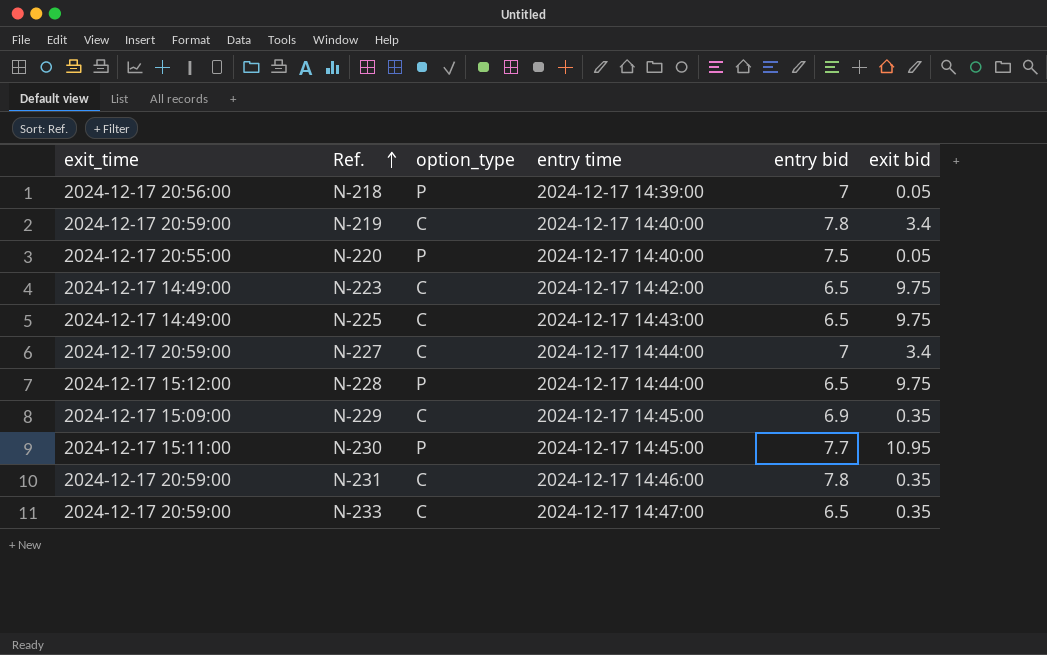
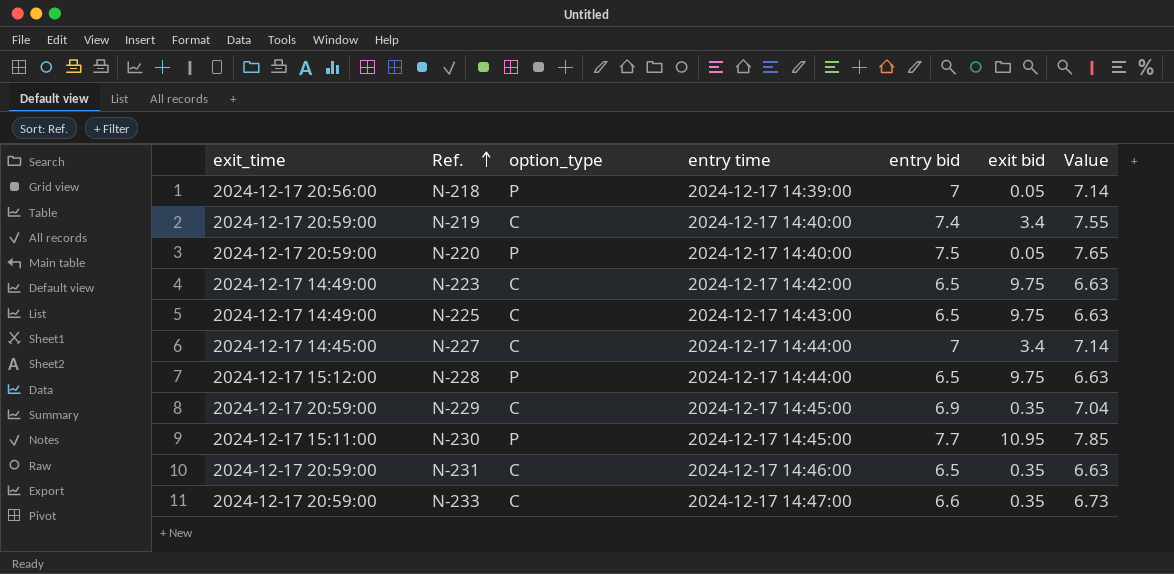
column Value | formula: none -> [entry bid] * 1.02
N-219 | entry bid: 7.8 -> 7.4
N-220 | exit_time: 2024-12-17 20:55:00 -> 2024-12-17 20:59:00
N-227 | exit_time: 2024-12-17 20:59:00 -> 2024-12-17 14:45:00
N-229 | exit_time: 2024-12-17 15:09:00 -> 2024-12-17 20:59:00
N-231 | entry bid: 7.8 -> 6.5
N-233 | entry bid: 6.5 -> 6.6

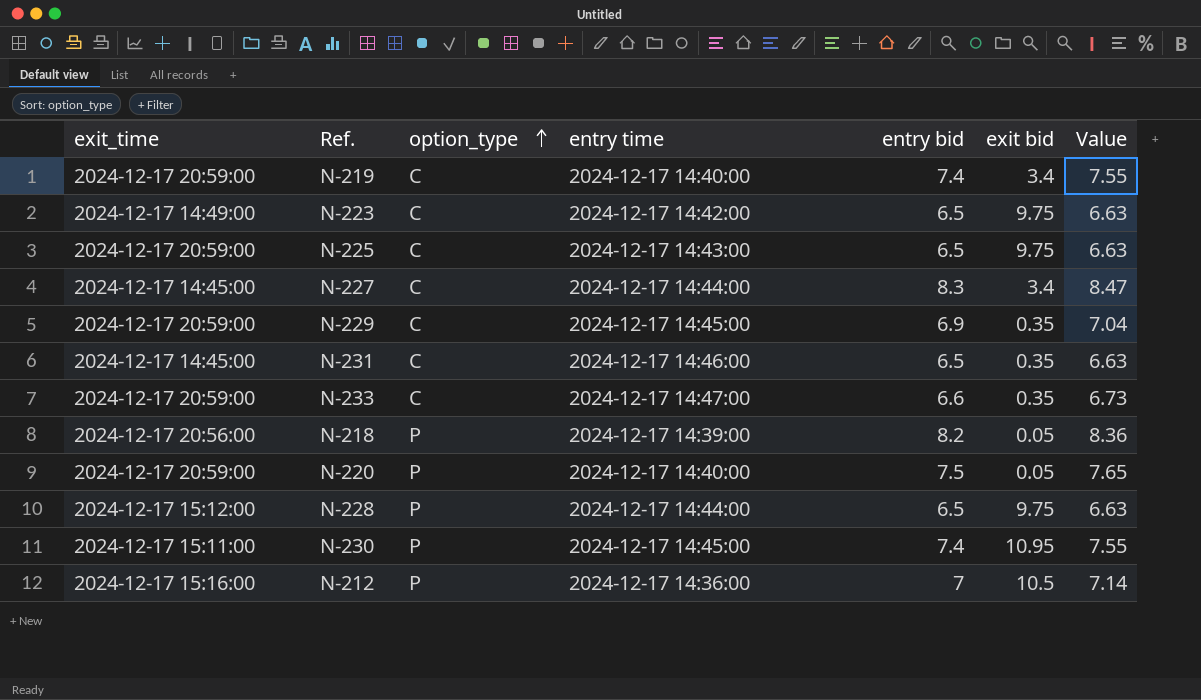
row order: Ref. ascending -> option_type ascending
N-225 | exit_time: 2024-12-17 14:49:00 -> 2024-12-17 20:59:00
N-227 | entry bid: 7 -> 8.3
N-227 | Value: 7.14 -> 8.47
N-231 | exit_time: 2024-12-17 20:59:00 -> 2024-12-17 14:45:00
N-218 | entry bid: 7 -> 8.2
N-218 | Value: 7.14 -> 8.36
N-230 | entry bid: 7.7 -> 7.4
N-230 | Value: 7.85 -> 7.55
row N-212: none -> 2024-12-17 15:16:00 | P | 2024-12-17 14:36:00 | 7 | 10.5 | 7.14

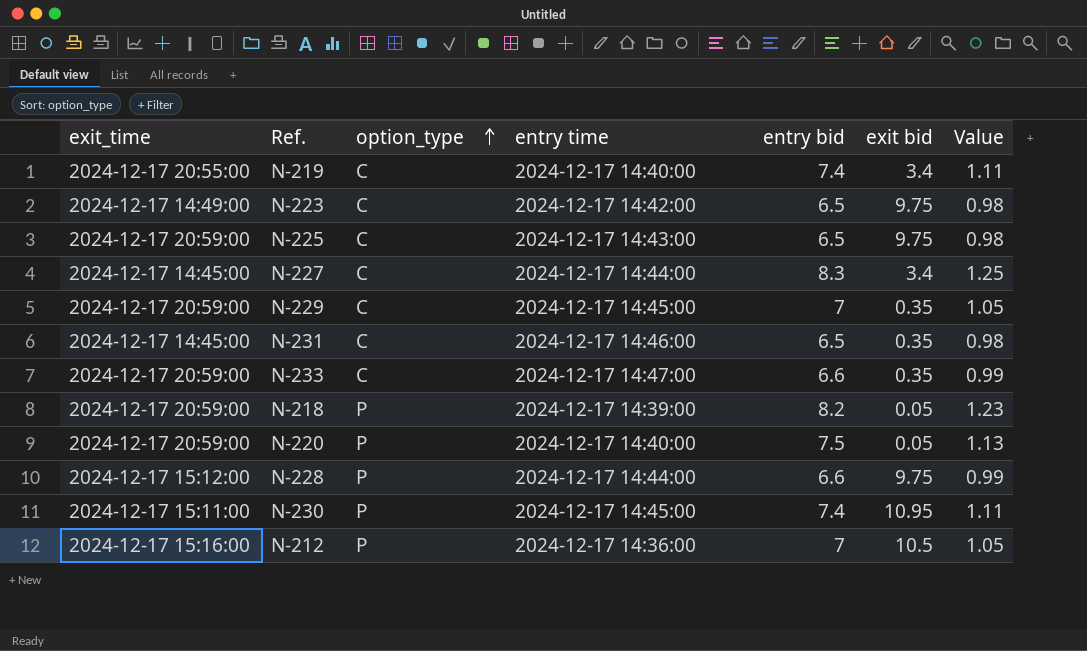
column Value | formula: [entry bid] * 1.02 -> [entry bid] * 0.15
N-219 | exit_time: 2024-12-17 20:59:00 -> 2024-12-17 20:55:00
N-229 | entry bid: 6.9 -> 7
N-218 | exit_time: 2024-12-17 20:56:00 -> 2024-12-17 20:59:00
N-228 | entry bid: 6.5 -> 6.6

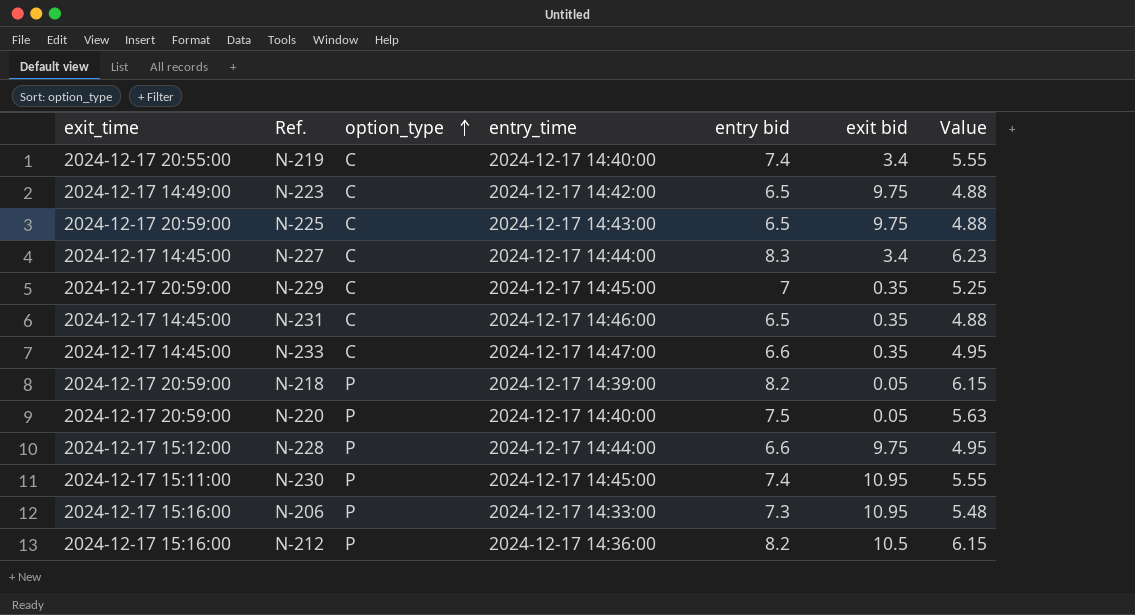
column name: entry time -> entry_time
column Value | formula: [entry bid] * 0.15 -> [entry bid] * 0.75
N-233 | exit_time: 2024-12-17 20:59:00 -> 2024-12-17 14:45:00
row N-206: none -> 2024-12-17 15:16:00 | P | 2024-12-17 14:33:00 | 7.3 | 10.95 | 5.48
N-212 | entry bid: 7 -> 8.2

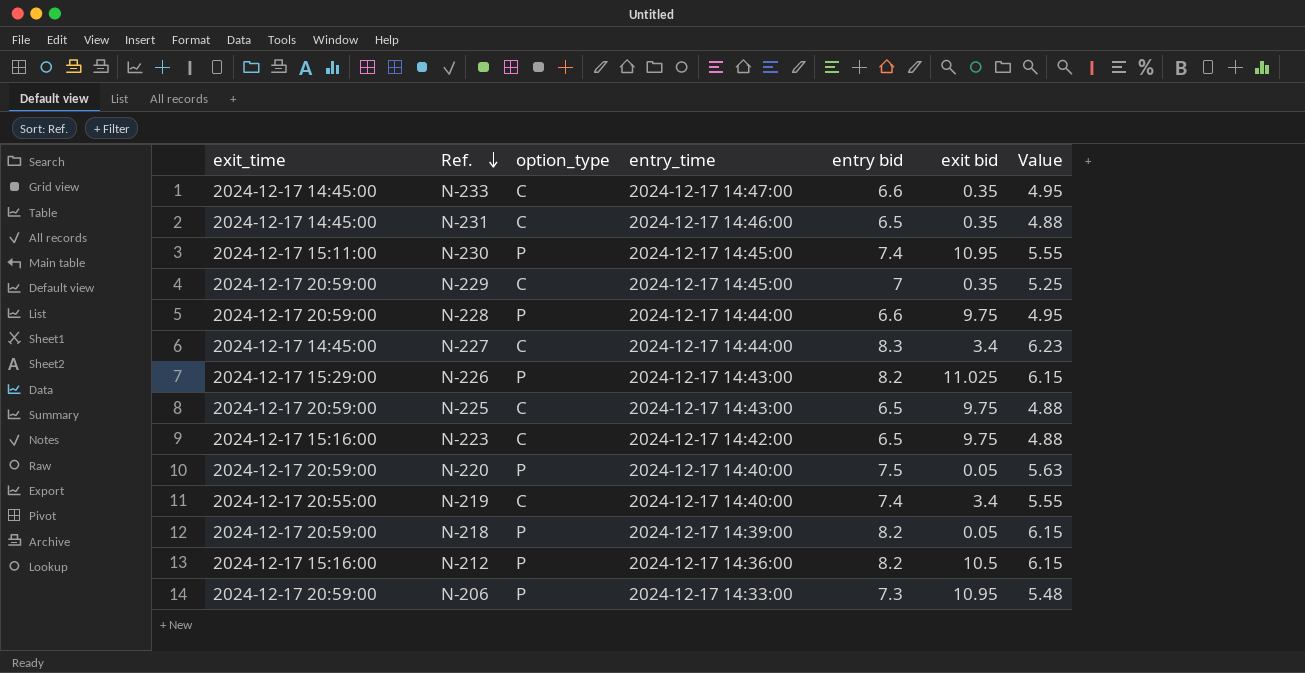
row order: option_type ascending -> Ref. descending
N-228 | exit_time: 2024-12-17 15:12:00 -> 2024-12-17 20:59:00
row N-226: none -> 2024-12-17 15:29:00 | P | 2024-12-17 14:43:00 | 8.2 | 11.025 | 6.15
N-223 | exit_time: 2024-12-17 14:49:00 -> 2024-12-17 15:16:00
N-206 | exit_time: 2024-12-17 15:16:00 -> 2024-12-17 20:59:00

